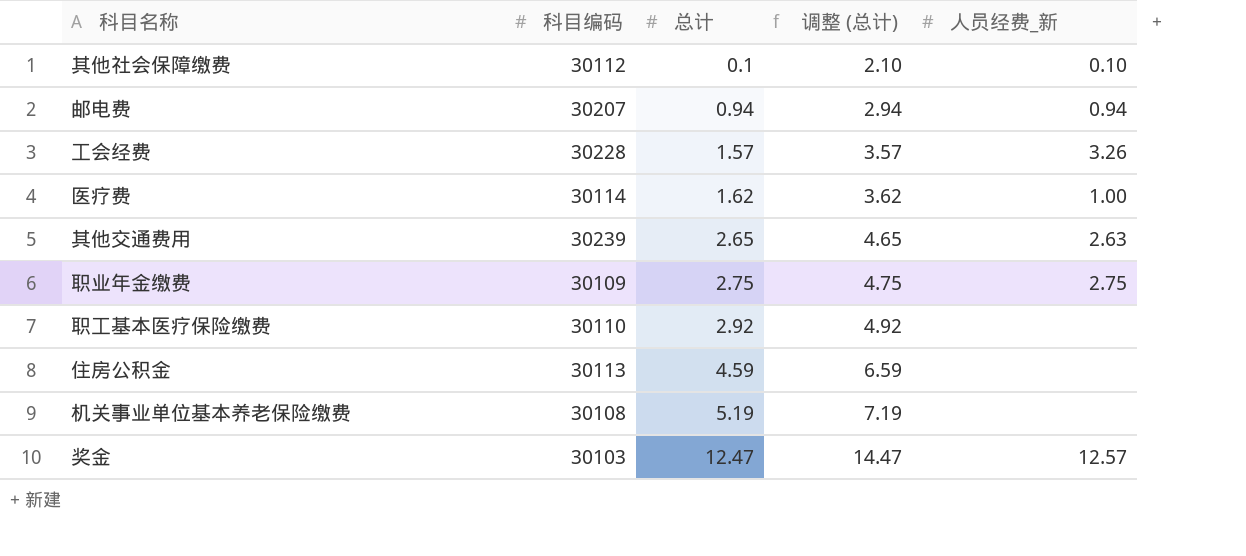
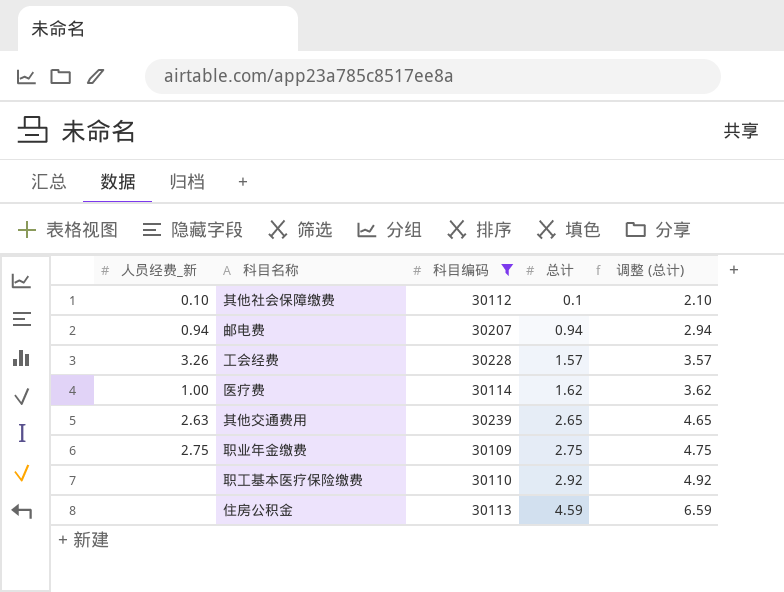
filter: none -> 科目编码 >= 30109
column 人员经费_新 | position: 5 -> 1

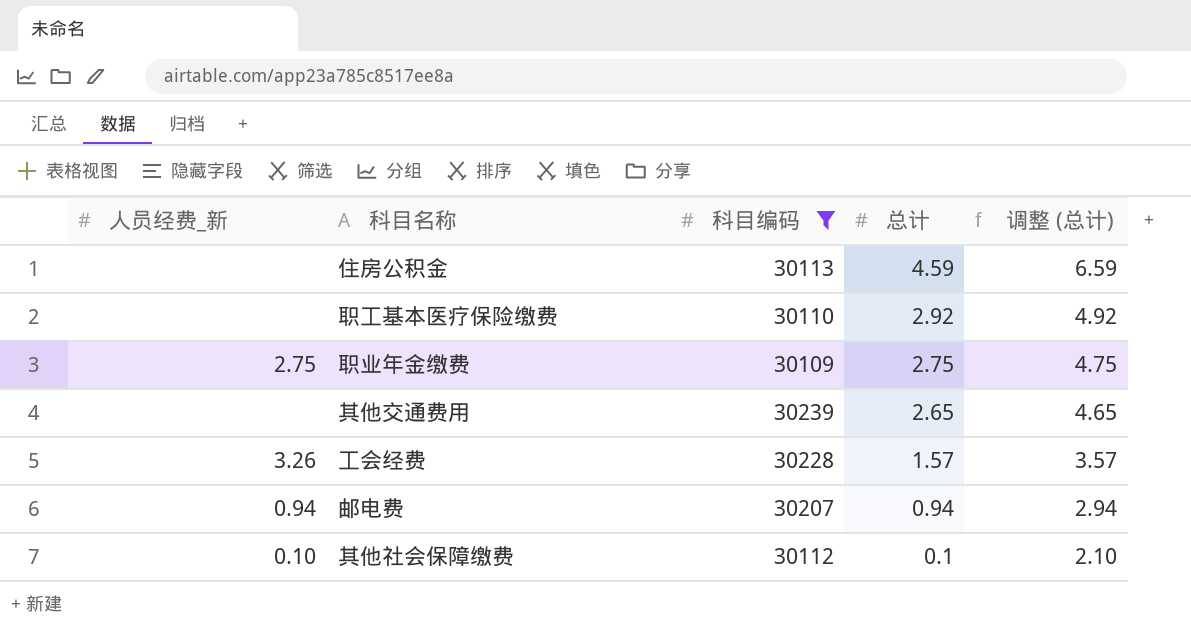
row order: 总计 ascending -> 总计 descending
row 医疗费: 1.00 | 30114 | 1.62 | 3.62 -> none
其他交通费用 | 人员经费_新: 2.63 -> none

